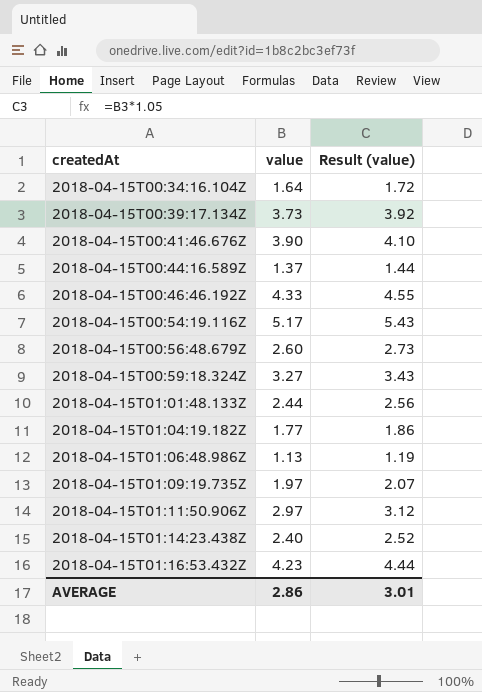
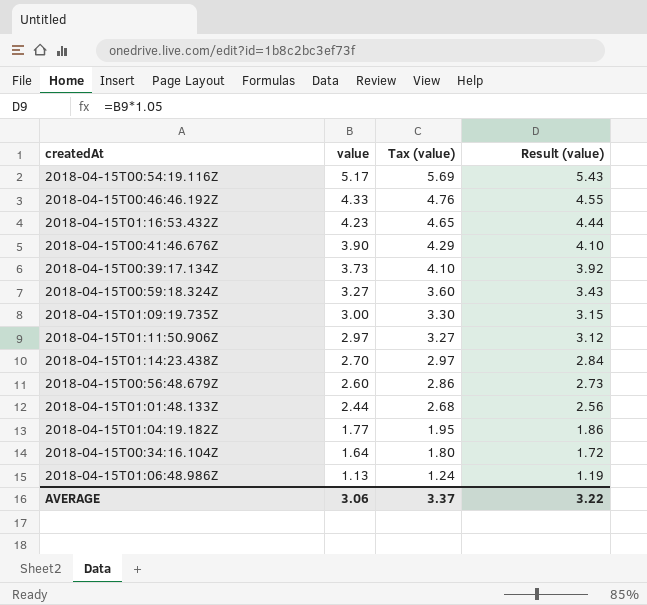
row order: createdAt ascending -> value descending
column Tax (value) | formula: none -> [value] * 1.1
row 2018-04-15T00:44:16.589Z: 1.37 | 1.44 -> none
2018-04-15T01:09:19.735Z | value: 1.97 -> 3.00
2018-04-15T01:09:19.735Z | Result (value): 2.07 -> 3.15
2018-04-15T01:14:23.438Z | value: 2.40 -> 2.70
2018-04-15T01:14:23.438Z | Result (value): 2.52 -> 2.84
AVERAGE | value: 2.86 -> 3.06
AVERAGE | Result (value): 3.01 -> 3.22

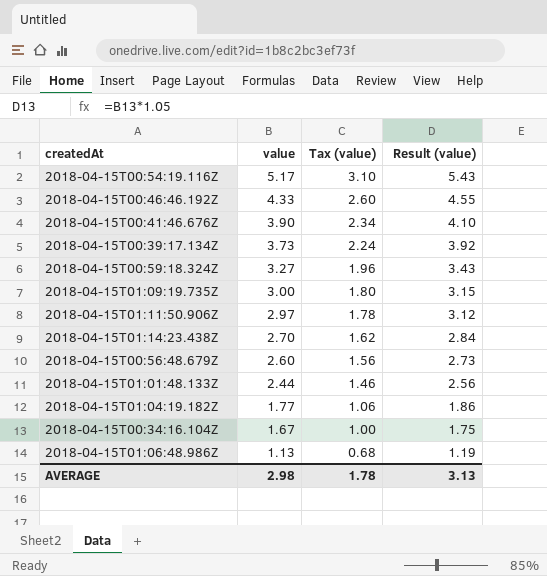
column Tax (value) | formula: [value] * 1.1 -> [value] * 0.6
row 2018-04-15T01:16:53.432Z: 4.23 | 4.65 | 4.44 -> none
2018-04-15T00:34:16.104Z | value: 1.64 -> 1.67
2018-04-15T00:34:16.104Z | Result (value): 1.72 -> 1.75
AVERAGE | value: 3.06 -> 2.98
AVERAGE | Tax (value): 3.37 -> 1.78
AVERAGE | Result (value): 3.22 -> 3.13

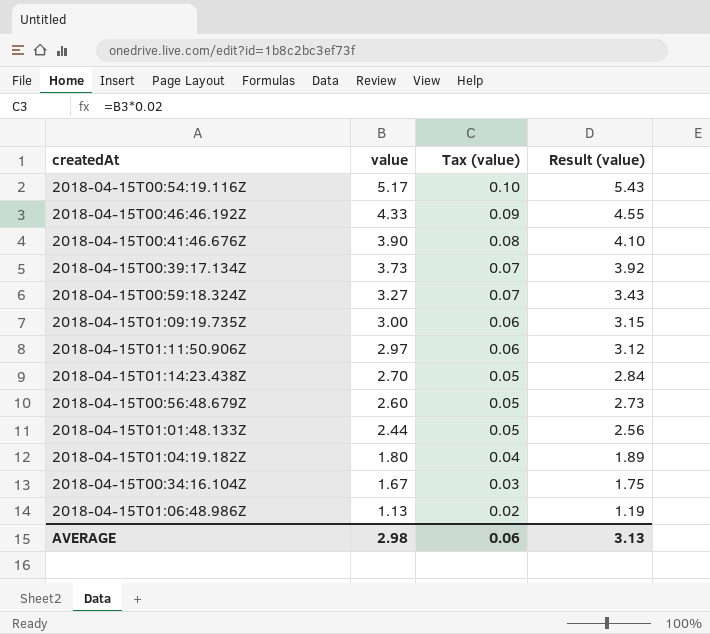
column Tax (value) | formula: [value] * 0.6 -> [value] * 0.02
2018-04-15T01:04:19.182Z | value: 1.77 -> 1.80
2018-04-15T01:04:19.182Z | Result (value): 1.86 -> 1.89
AVERAGE | Tax (value): 1.78 -> 0.06

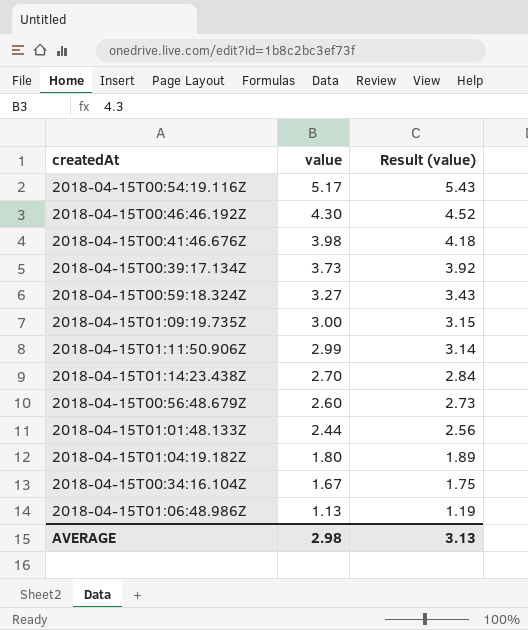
column Tax (value) | formula: [value] * 0.02 -> none
2018-04-15T00:46:46.192Z | value: 4.33 -> 4.30
2018-04-15T00:46:46.192Z | Result (value): 4.55 -> 4.52
2018-04-15T00:41:46.676Z | value: 3.90 -> 3.98
2018-04-15T00:41:46.676Z | Result (value): 4.10 -> 4.18
2018-04-15T01:11:50.906Z | value: 2.97 -> 2.99
2018-04-15T01:11:50.906Z | Result (value): 3.12 -> 3.14

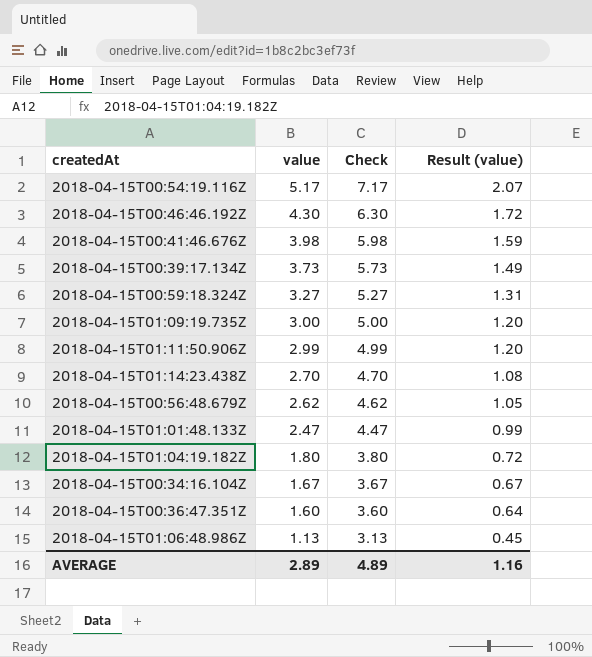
column Check | formula: none -> [value] + 2
column Result (value) | formula: [value] * 1.05 -> [value] * 0.4
2018-04-15T00:56:48.679Z | value: 2.60 -> 2.62
2018-04-15T01:01:48.133Z | value: 2.44 -> 2.47
row 2018-04-15T00:36:47.351Z: none -> 1.60 | 3.60 | 0.64
AVERAGE | value: 2.98 -> 2.89
AVERAGE | Result (value): 3.13 -> 1.16

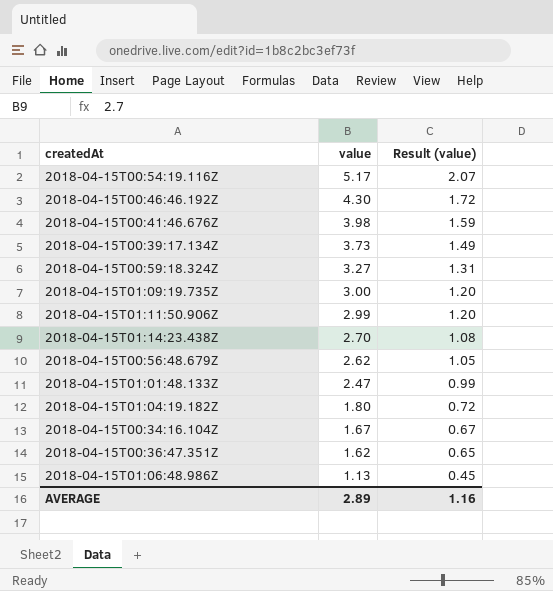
column Check | formula: [value] + 2 -> none
2018-04-15T00:36:47.351Z | value: 1.60 -> 1.62
2018-04-15T00:36:47.351Z | Result (value): 0.64 -> 0.65

